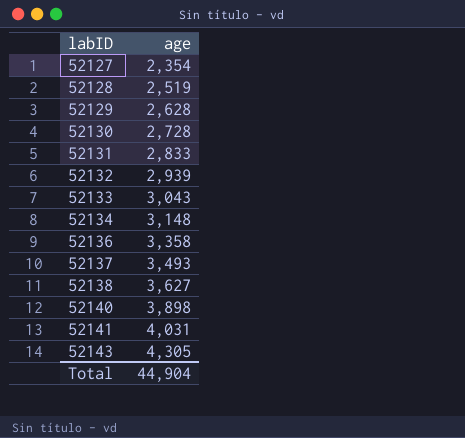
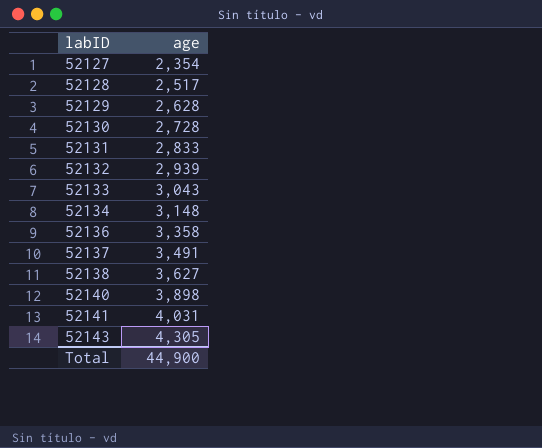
52128 | age: 2,519 -> 2,517
52137 | age: 3,493 -> 3,491
Total | age: 44,904 -> 44,900

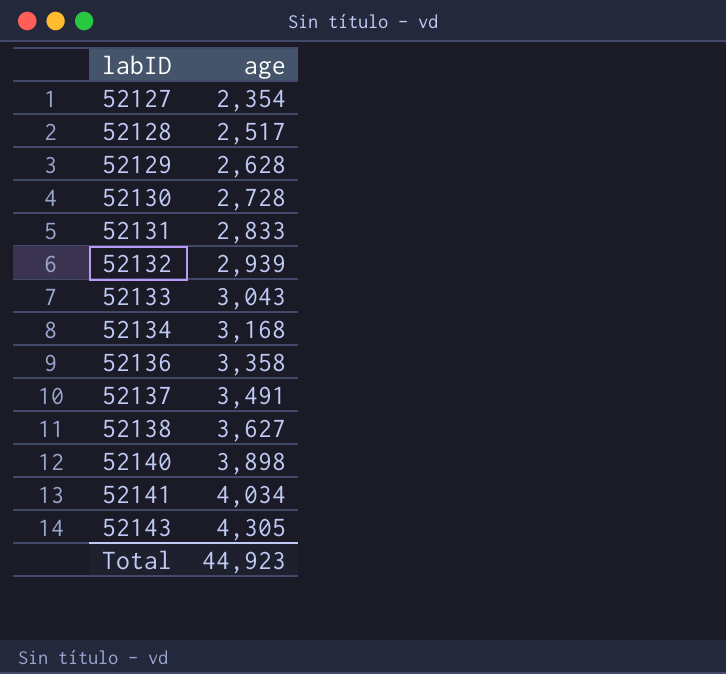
52134 | age: 3,148 -> 3,168
52141 | age: 4,031 -> 4,034
Total | age: 44,900 -> 44,923

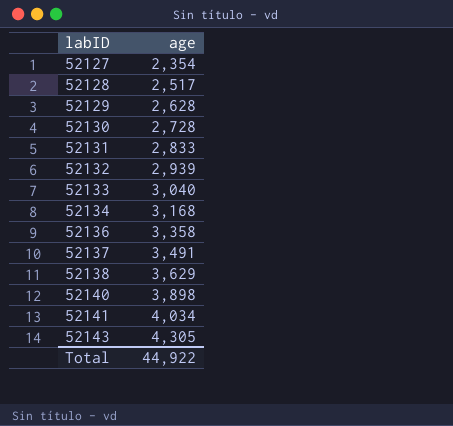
52133 | age: 3,043 -> 3,040
52138 | age: 3,627 -> 3,629
Total | age: 44,923 -> 44,922

